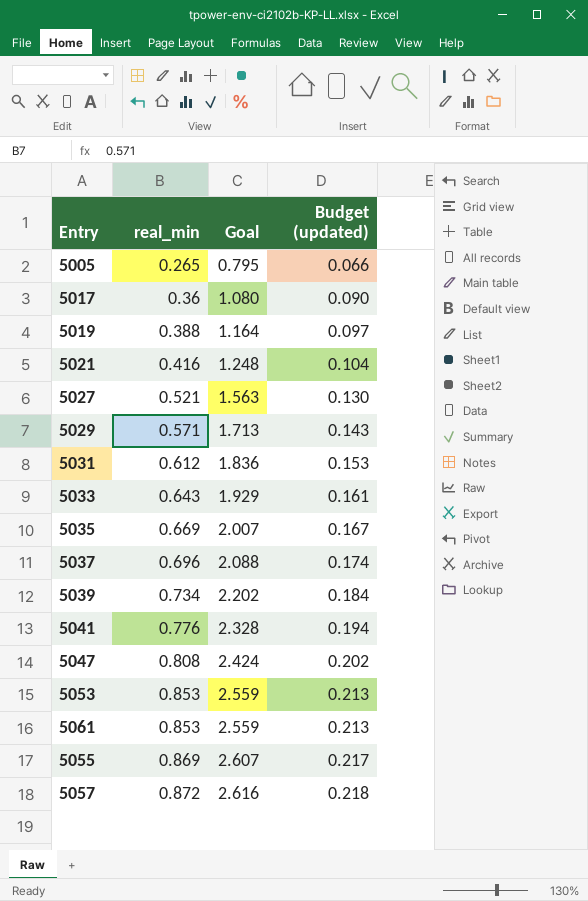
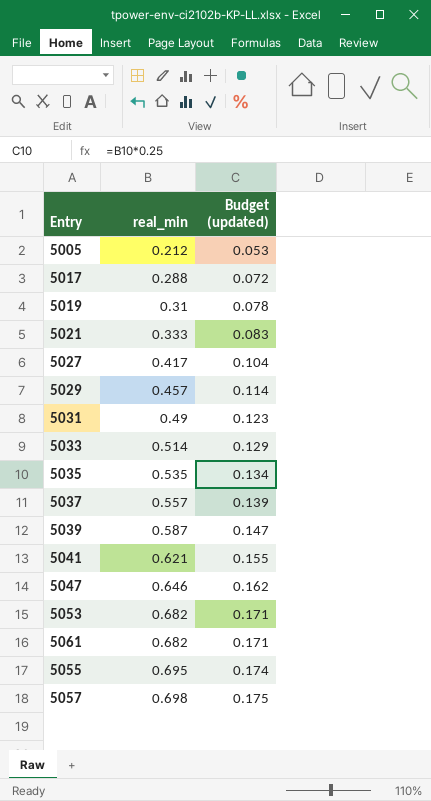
column Goal | formula: [real_min] * 3 -> none
5005 | real_min: 0.265 -> 0.212
5005 | Budget (updated): 0.066 -> 0.053
5017 | real_min: 0.36 -> 0.288
5017 | Budget (updated): 0.090 -> 0.072
5019 | real_min: 0.388 -> 0.31
5019 | Budget (updated): 0.097 -> 0.078
5021 | real_min: 0.416 -> 0.333
5021 | Budget (updated): 0.104 -> 0.083
5027 | real_min: 0.521 -> 0.417
5027 | Budget (updated): 0.130 -> 0.104
5029 | real_min: 0.571 -> 0.457
5029 | Budget (updated): 0.143 -> 0.114
5031 | real_min: 0.612 -> 0.49
5031 | Budget (updated): 0.153 -> 0.123
5033 | real_min: 0.643 -> 0.514
5033 | Budget (updated): 0.161 -> 0.129
5035 | real_min: 0.669 -> 0.535
5035 | Budget (updated): 0.167 -> 0.134
5037 | real_min: 0.696 -> 0.557
5037 | Budget (updated): 0.174 -> 0.139
5039 | real_min: 0.734 -> 0.587
5039 | Budget (updated): 0.184 -> 0.147
5041 | real_min: 0.776 -> 0.621
5041 | Budget (updated): 0.194 -> 0.155
5047 | real_min: 0.808 -> 0.646
5047 | Budget (updated): 0.202 -> 0.162
5053 | real_min: 0.853 -> 0.682
5053 | Budget (updated): 0.213 -> 0.171
5061 | real_min: 0.853 -> 0.682
5061 | Budget (updated): 0.213 -> 0.171
5055 | real_min: 0.869 -> 0.695
5055 | Budget (updated): 0.217 -> 0.174
5057 | real_min: 0.872 -> 0.698
5057 | Budget (updated): 0.218 -> 0.175

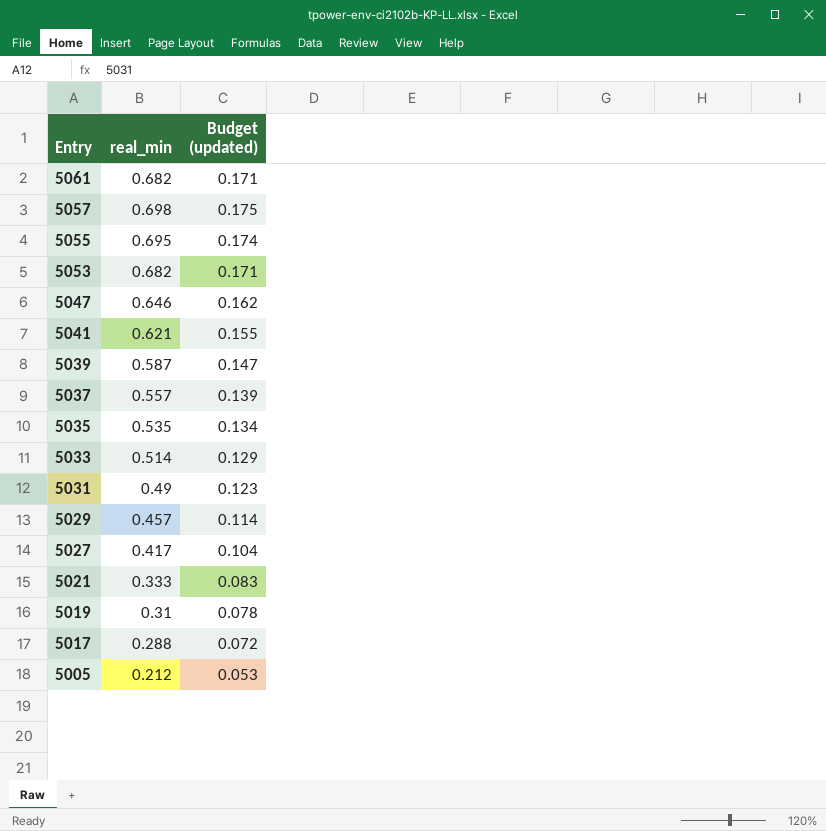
row order: real_min ascending -> Entry descending

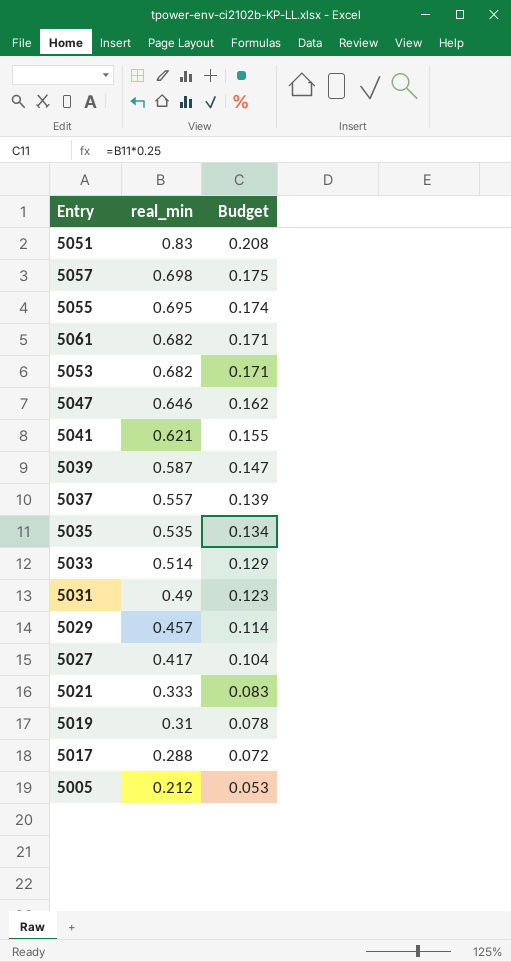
row order: Entry descending -> real_min descending
column name: Budget (updated) -> Budget
row 5051: none -> 0.83 | 0.208

